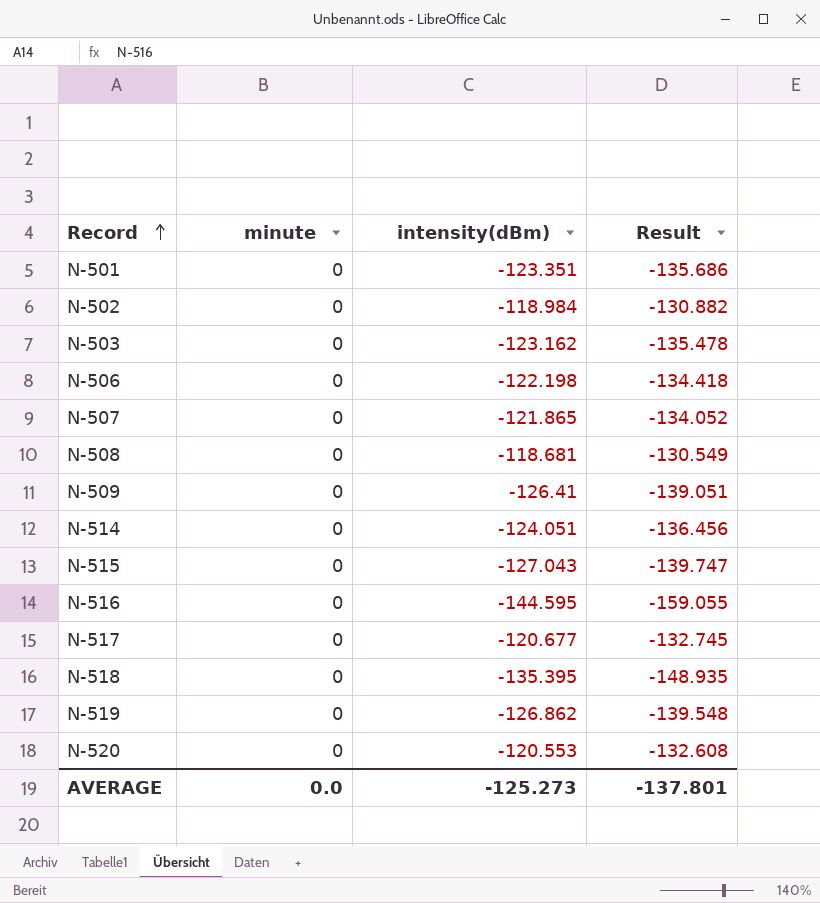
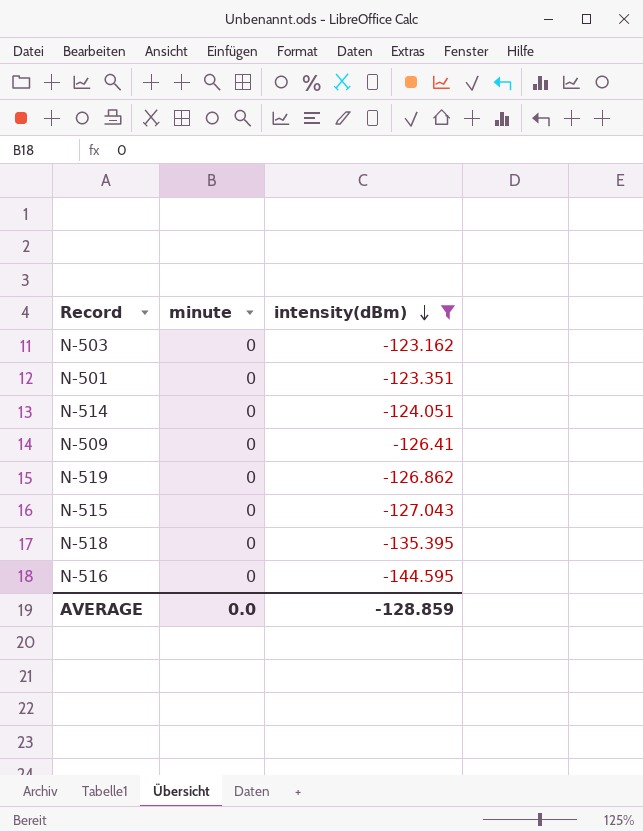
filter: none -> intensity(dBm) <= -123.162
row order: Record ascending -> intensity(dBm) descending
column Result | formula: [intensity(dBm)] * 1.1 -> none
AVERAGE | intensity(dBm): -125.273 -> -128.859

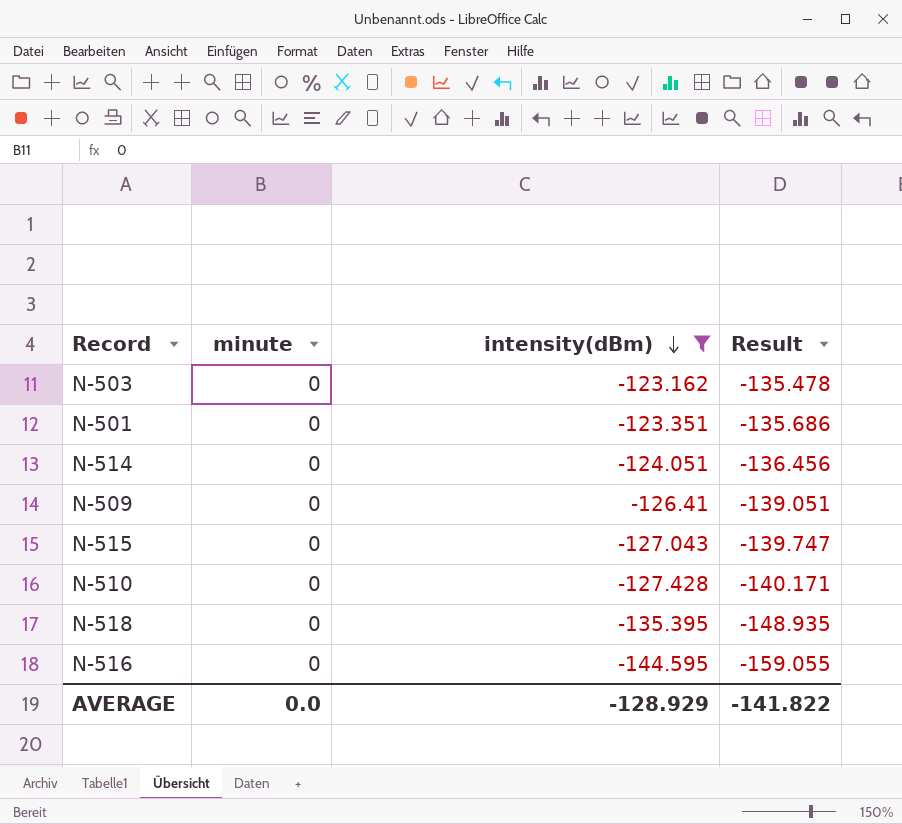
column Result | formula: none -> [intensity(dBm)] * 1.1
row N-519: 0 | -126.862 -> none
row N-510: none -> 0 | -127.428 | -140.171
AVERAGE | intensity(dBm): -128.859 -> -128.929

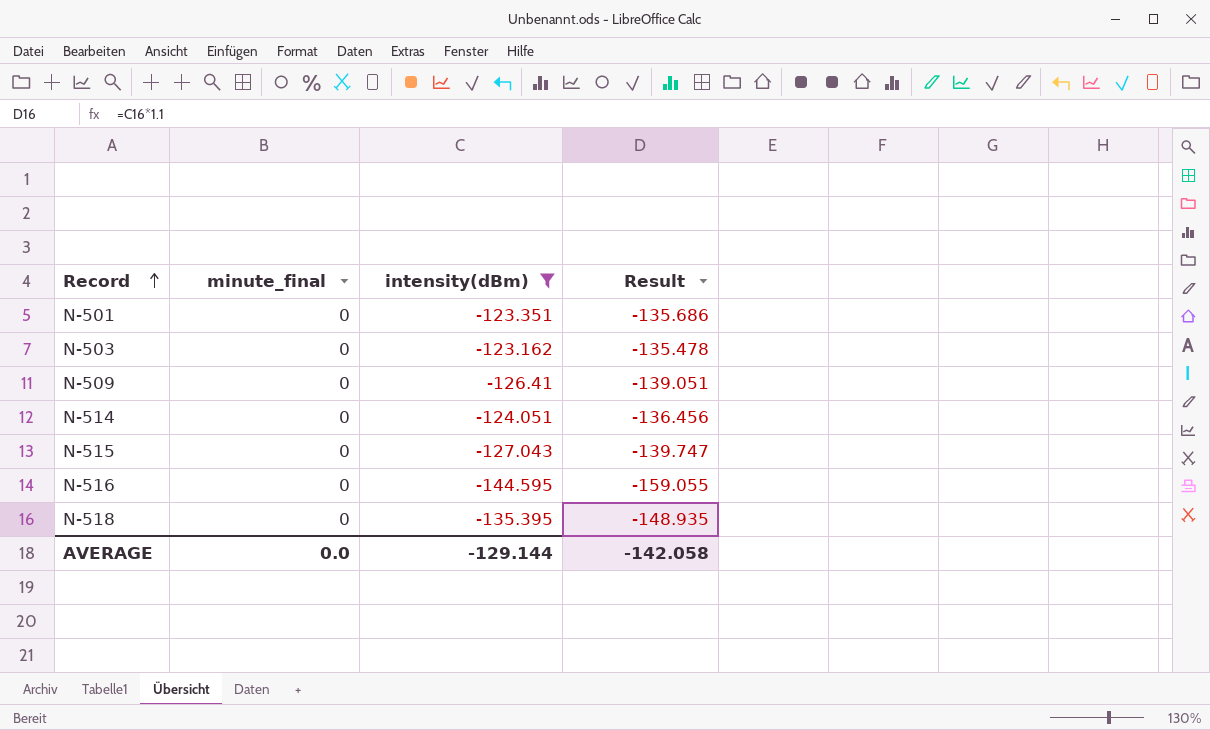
row order: intensity(dBm) descending -> Record ascending
column name: minute -> minute_final
row N-510: 0 | -127.428 | -140.171 -> none
AVERAGE | intensity(dBm): -128.929 -> -129.144
AVERAGE | Result: -141.822 -> -142.058

